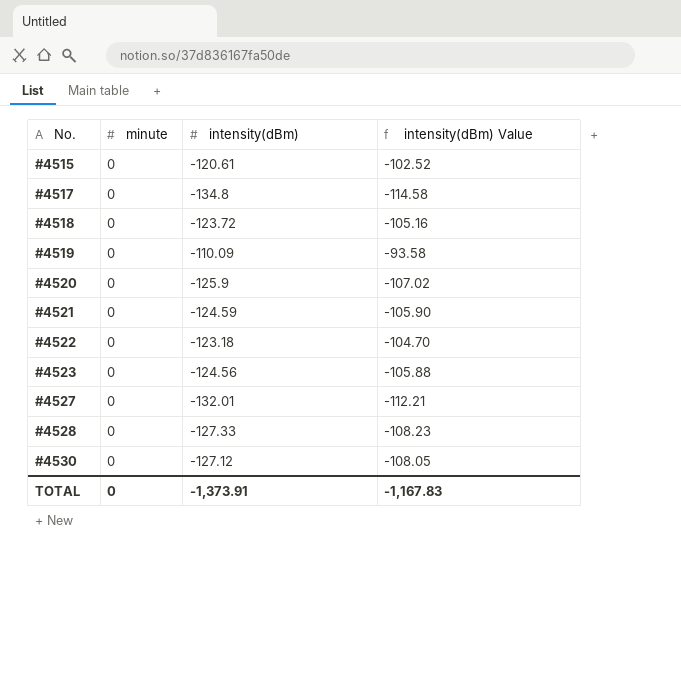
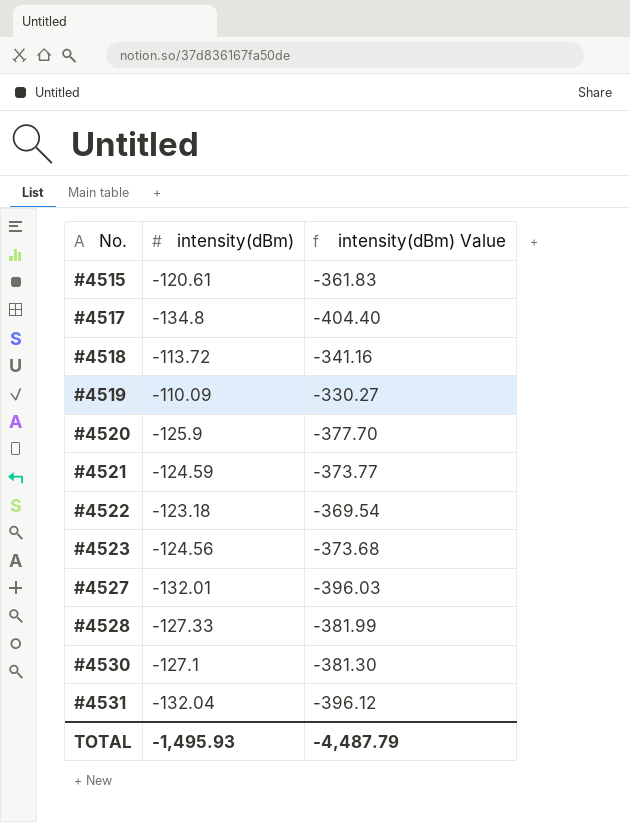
column minute | position: 2 -> none
column intensity(dBm) Value | formula: [intensity(dBm)] * 0.85 -> [intensity(dBm)] * 3
#4518 | intensity(dBm): -123.72 -> -113.72
#4530 | intensity(dBm): -127.12 -> -127.1
row #4531: none -> -132.04 | -396.12
TOTAL | intensity(dBm): -1,373.91 -> -1,495.93
TOTAL | intensity(dBm) Value: -1,167.83 -> -4,487.79

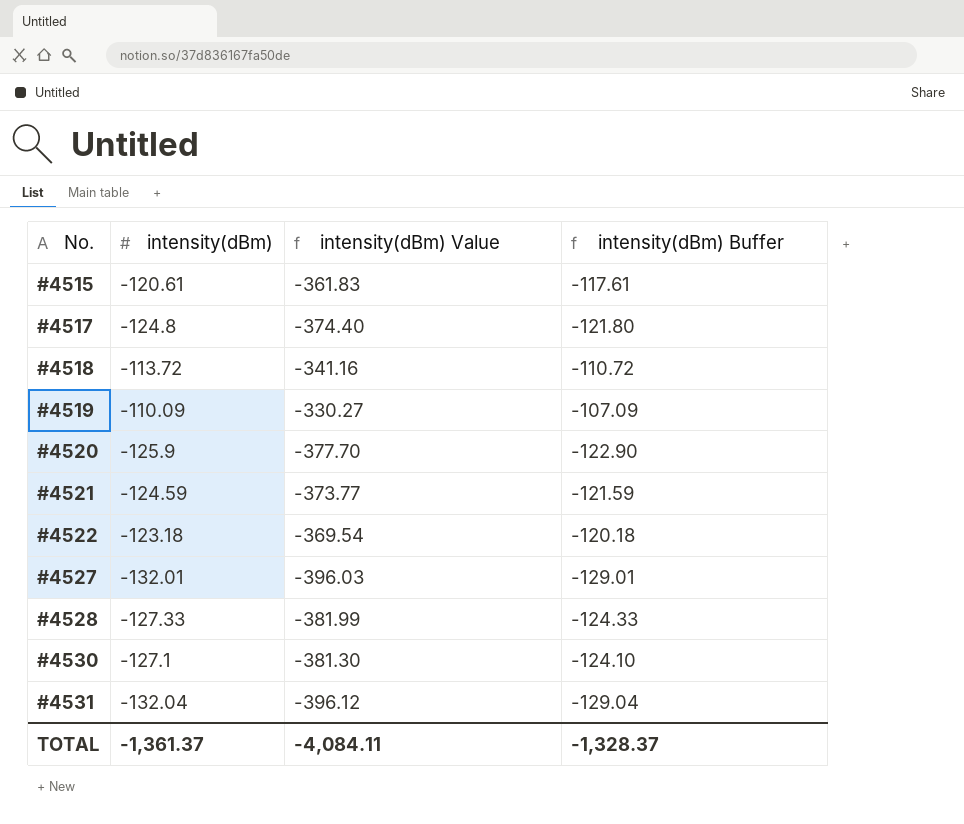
column intensity(dBm) Buffer | formula: none -> [intensity(dBm)] + 3
row #4523: -124.56 | -373.68 -> none
#4517 | intensity(dBm): -134.8 -> -124.8
#4517 | intensity(dBm) Value: -404.40 -> -374.40
TOTAL | intensity(dBm): -1,495.93 -> -1,361.37
TOTAL | intensity(dBm) Value: -4,487.79 -> -4,084.11

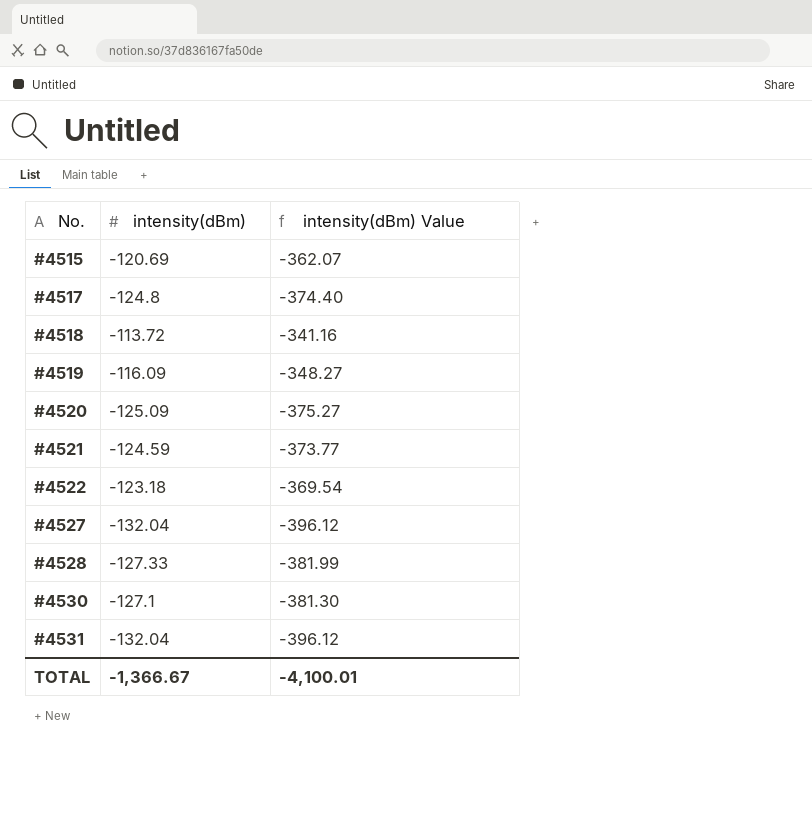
column intensity(dBm) Buffer | formula: [intensity(dBm)] + 3 -> none
#4515 | intensity(dBm): -120.61 -> -120.69
#4515 | intensity(dBm) Value: -361.83 -> -362.07
#4519 | intensity(dBm): -110.09 -> -116.09
#4519 | intensity(dBm) Value: -330.27 -> -348.27
#4520 | intensity(dBm): -125.9 -> -125.09
#4520 | intensity(dBm) Value: -377.70 -> -375.27
#4527 | intensity(dBm): -132.01 -> -132.04
#4527 | intensity(dBm) Value: -396.03 -> -396.12
TOTAL | intensity(dBm): -1,361.37 -> -1,366.67
TOTAL | intensity(dBm) Value: -4,084.11 -> -4,100.01

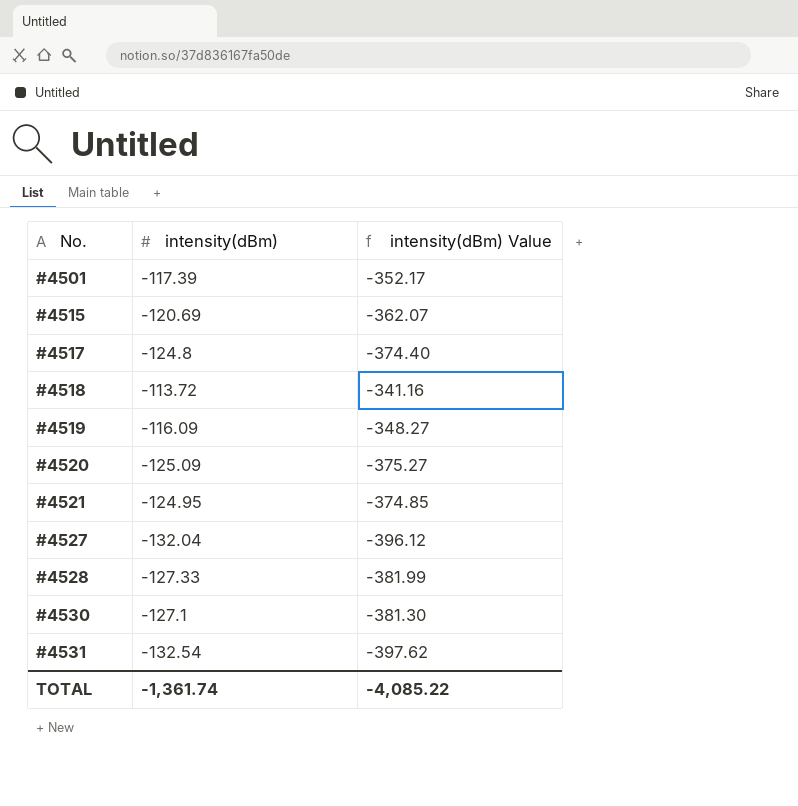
row #4522: -123.18 | -369.54 -> none
row #4501: none -> -117.39 | -352.17
#4521 | intensity(dBm): -124.59 -> -124.95
#4521 | intensity(dBm) Value: -373.77 -> -374.85
#4531 | intensity(dBm): -132.04 -> -132.54
#4531 | intensity(dBm) Value: -396.12 -> -397.62
TOTAL | intensity(dBm): -1,366.67 -> -1,361.74
TOTAL | intensity(dBm) Value: -4,100.01 -> -4,085.22

